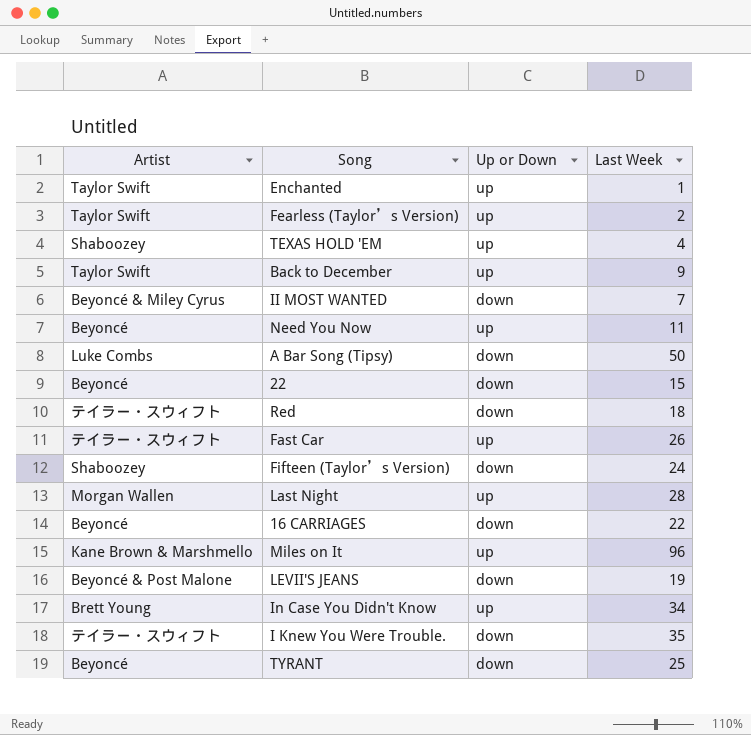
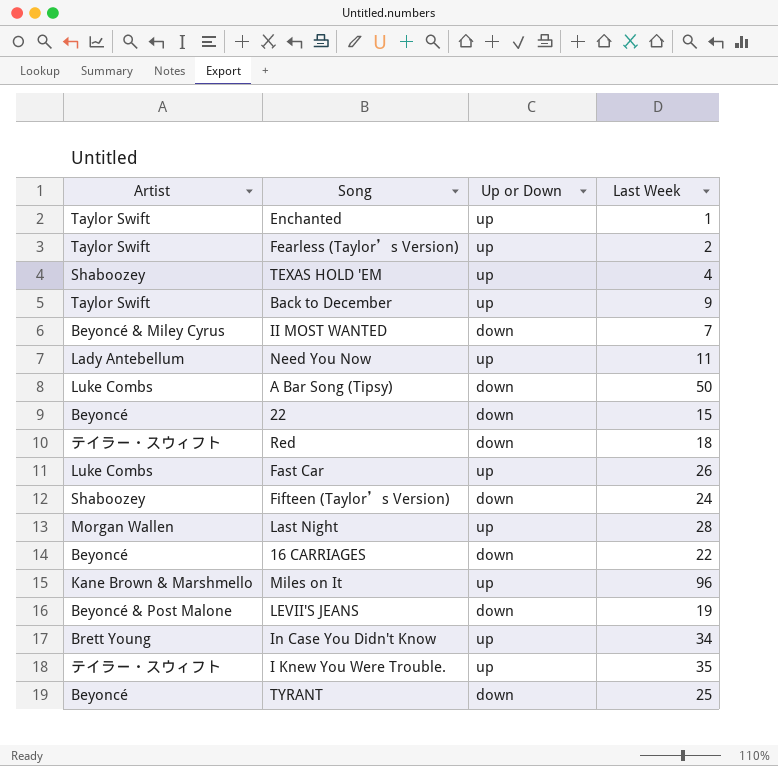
Need You Now | Artist: Beyoncé -> Lady Antebellum
Fast Car | Artist: テイラー・スウィフト -> Luke Combs
I Knew You Were Trouble. | Up or Down: down -> up

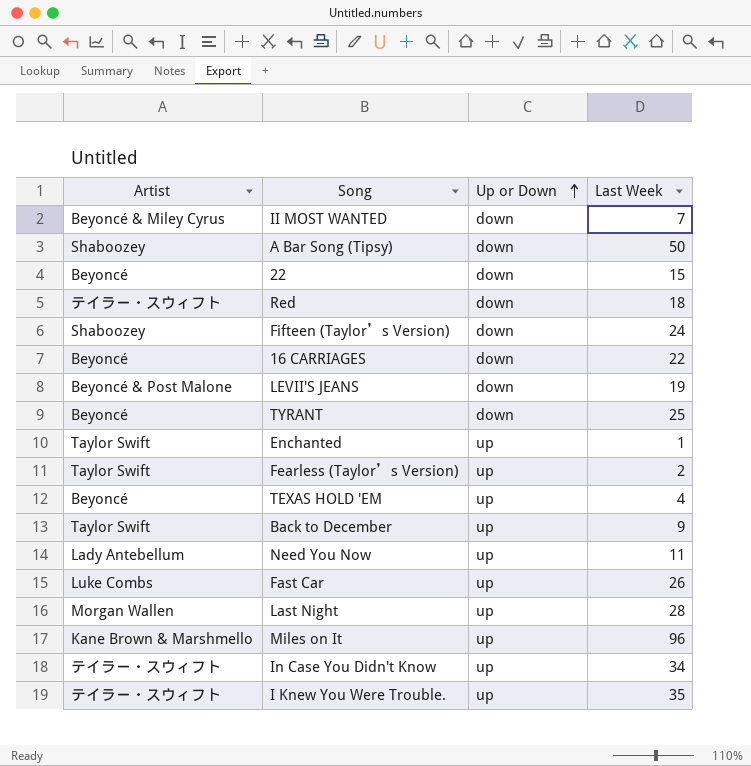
row order: none -> Up or Down ascending
A Bar Song (Tipsy) | Artist: Luke Combs -> Shaboozey
TEXAS HOLD 'EM | Artist: Shaboozey -> Beyoncé
In Case You Didn't Know | Artist: Brett Young -> テイラー・スウィフト

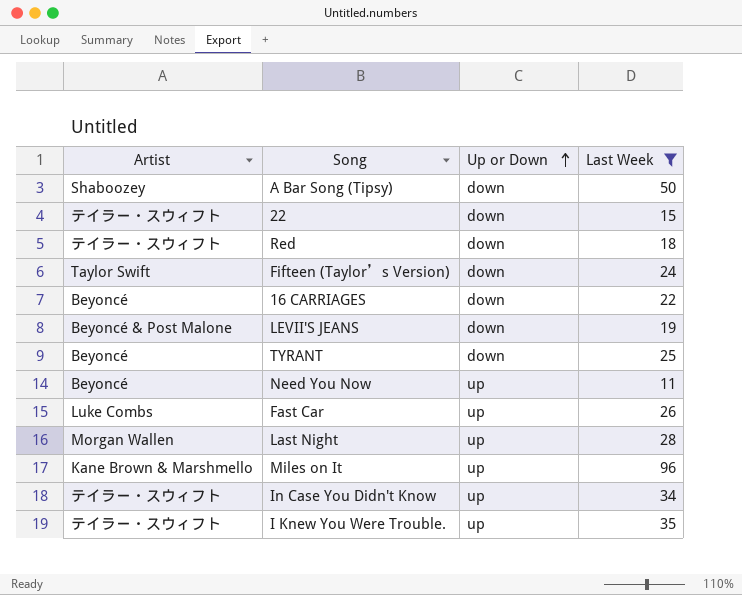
filter: none -> Last Week >= 11
22 | Artist: Beyoncé -> テイラー・スウィフト
Fifteen (Taylor’s Version) | Artist: Shaboozey -> Taylor Swift
Need You Now | Artist: Lady Antebellum -> Beyoncé

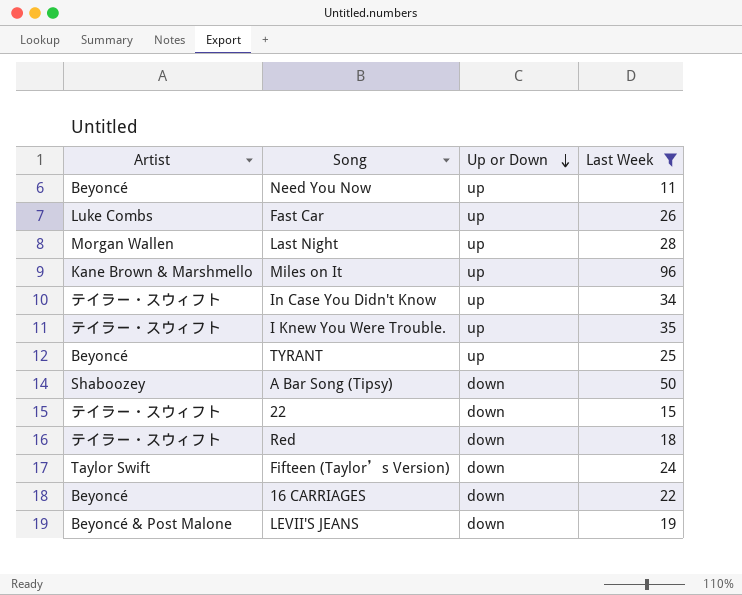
row order: Up or Down ascending -> Up or Down descending
TYRANT | Up or Down: down -> up

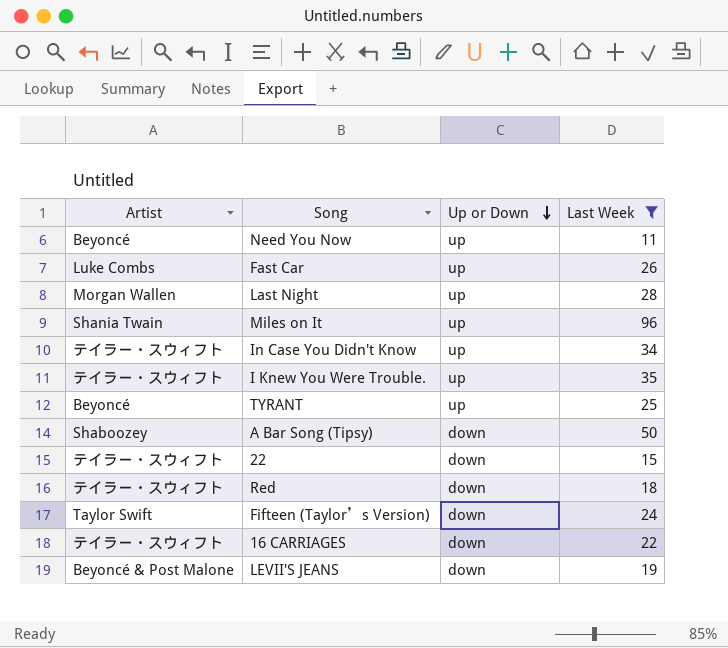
Miles on It | Artist: Kane Brown & Marshmello -> Shania Twain
16 CARRIAGES | Artist: Beyoncé -> テイラー・スウィフト

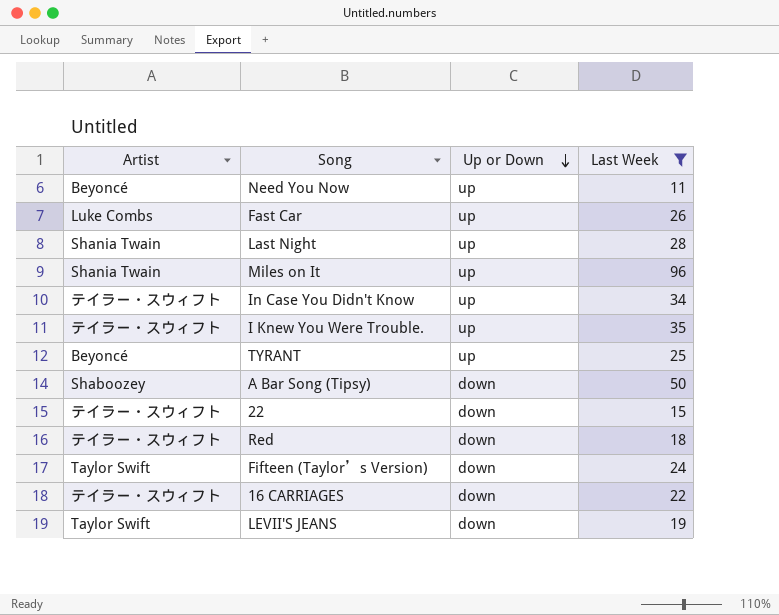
Last Night | Artist: Morgan Wallen -> Shania Twain
LEVII'S JEANS | Artist: Beyoncé & Post Malone -> Taylor Swift

